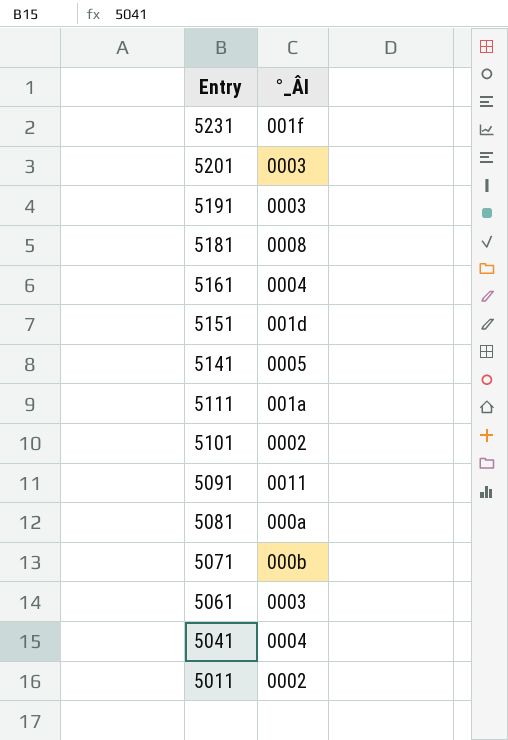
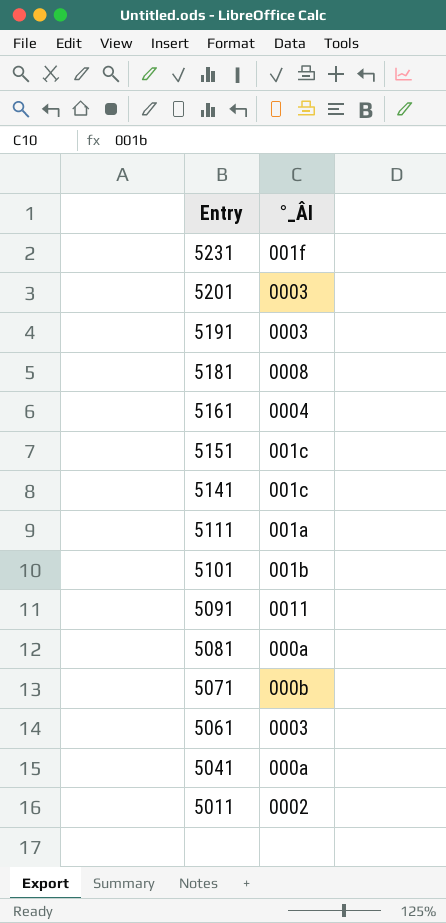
5151 | °_ÂI: 001d -> 001c
5141 | °_ÂI: 0005 -> 001c
5101 | °_ÂI: 0002 -> 001b
5041 | °_ÂI: 0004 -> 000a

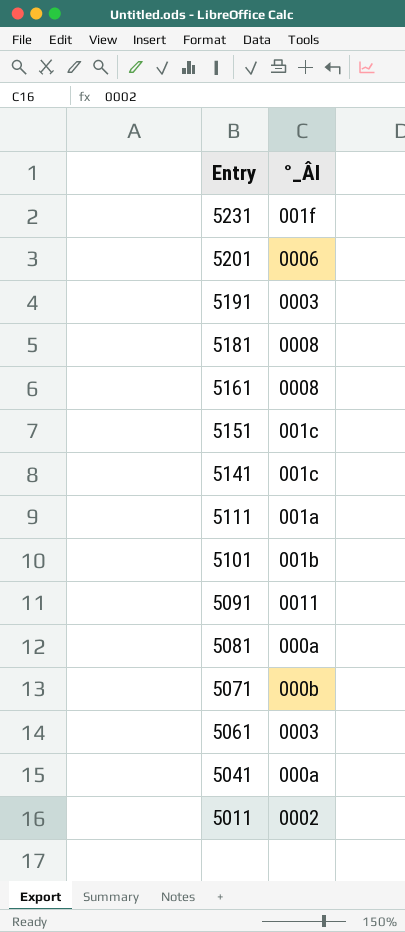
5201 | °_ÂI: 0003 -> 0006
5161 | °_ÂI: 0004 -> 0008

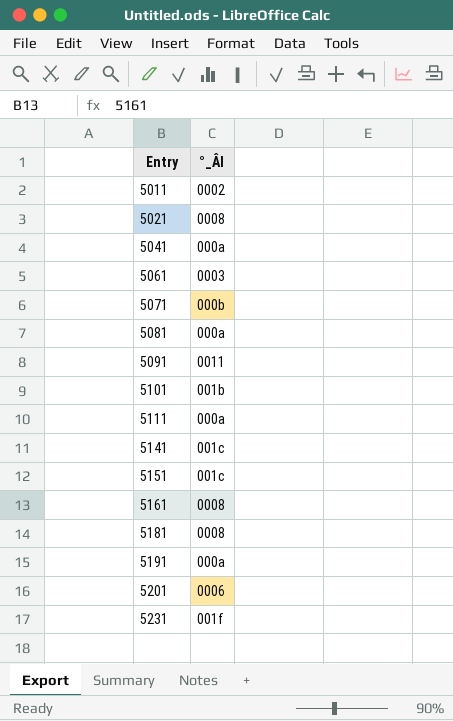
row order: Entry descending -> Entry ascending
row 5021: none -> 0008
5111 | °_ÂI: 001a -> 000a
5191 | °_ÂI: 0003 -> 000a

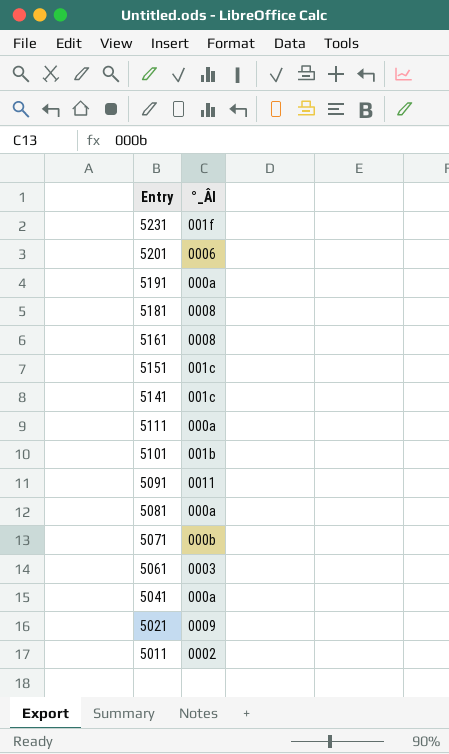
row order: Entry ascending -> Entry descending
5021 | °_ÂI: 0008 -> 0009

